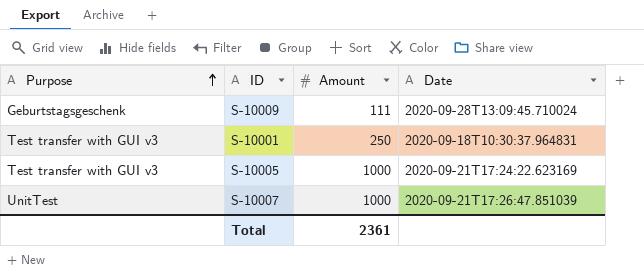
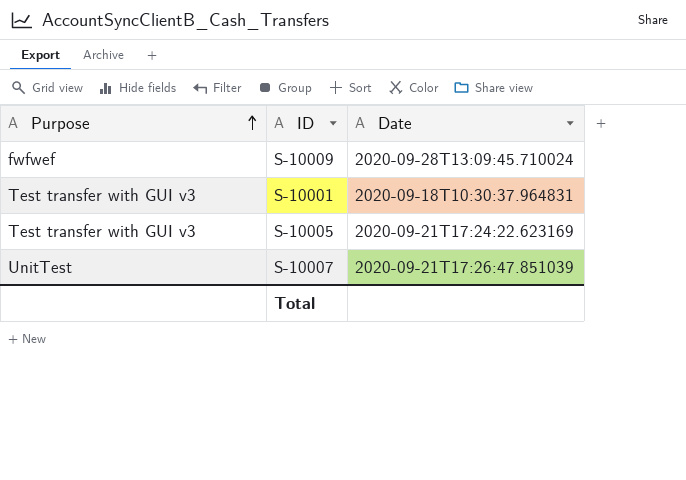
column Amount | position: 3 -> none
S-10009 | Purpose: Geburtstagsgeschenk -> fwfwef

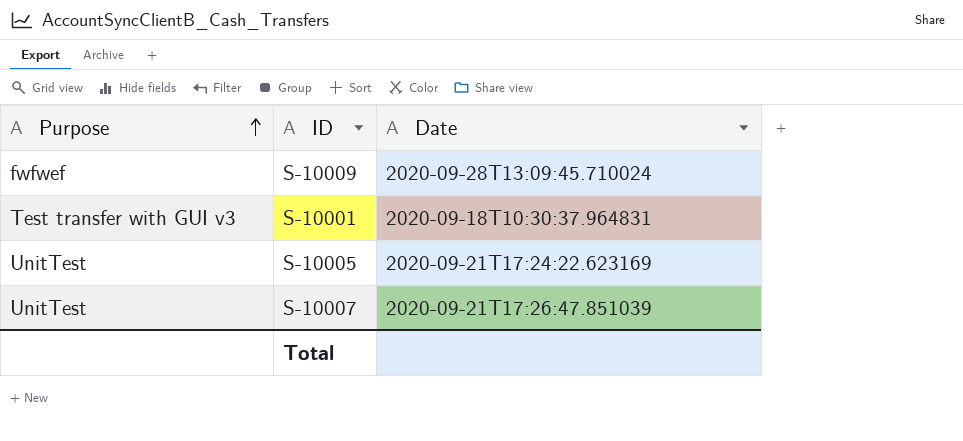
S-10005 | Purpose: Test transfer with GUI v3 -> UnitTest

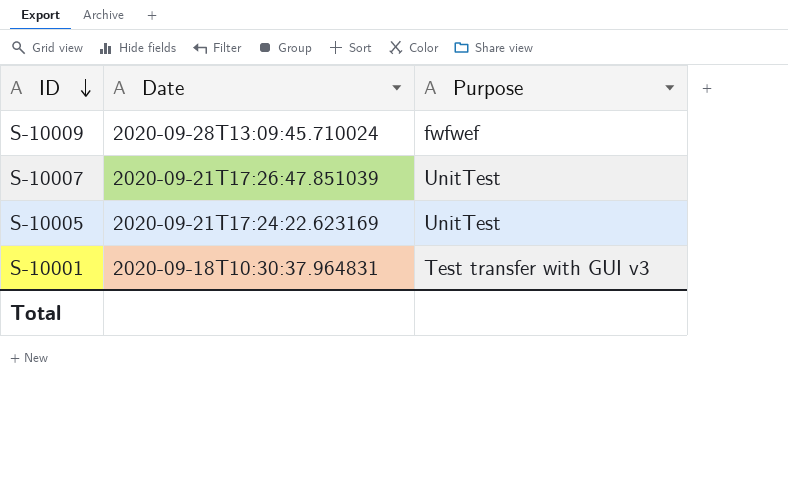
row order: Purpose ascending -> ID descending
column Purpose | position: 1 -> 3

